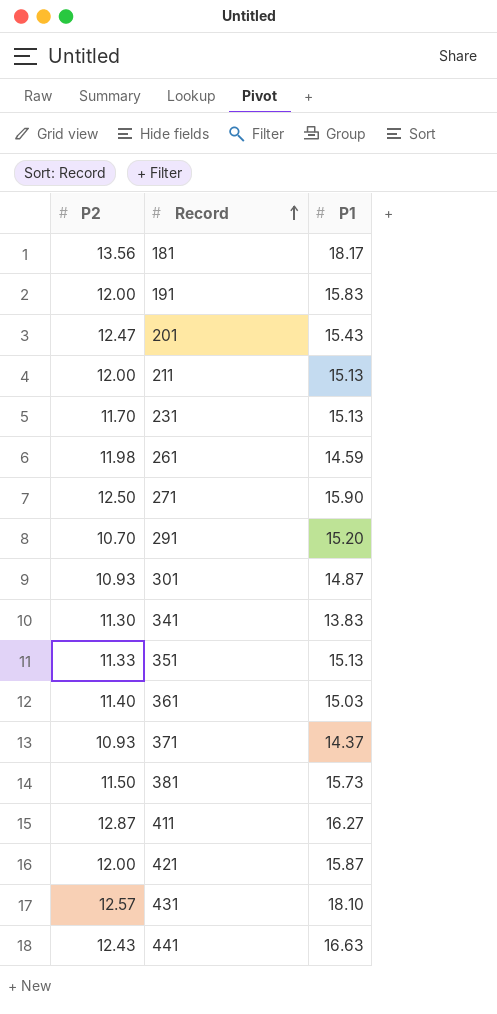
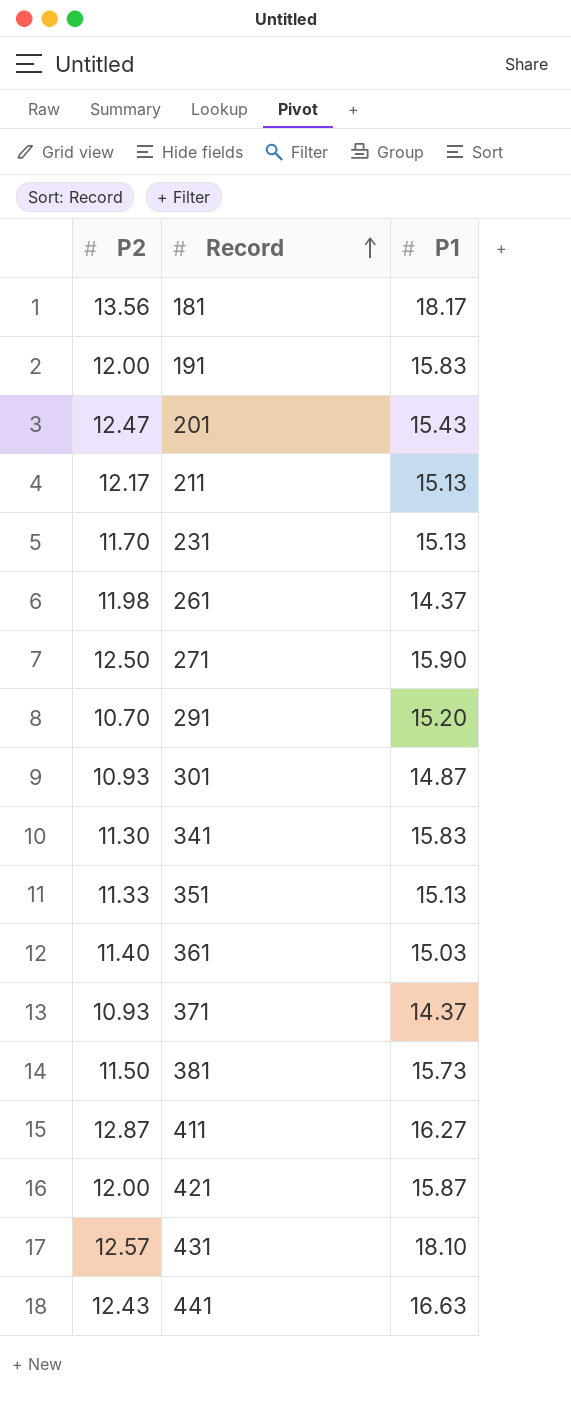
211 | P2: 12.00 -> 12.17
261 | P1: 14.59 -> 14.37
341 | P1: 13.83 -> 15.83

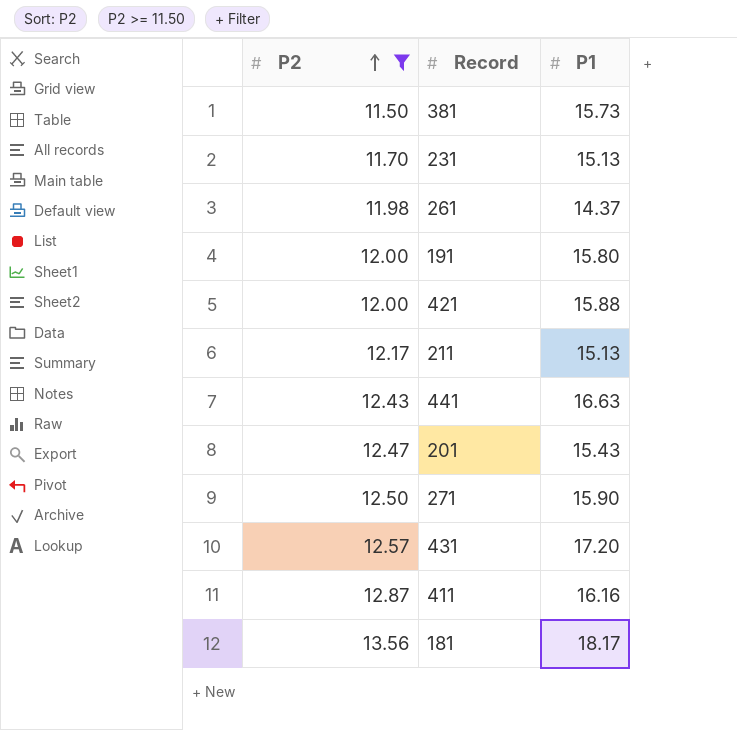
filter: none -> P2 >= 11.50
row order: Record ascending -> P2 ascending
191 | P1: 15.83 -> 15.80
421 | P1: 15.87 -> 15.88
431 | P1: 18.10 -> 17.20
411 | P1: 16.27 -> 16.16

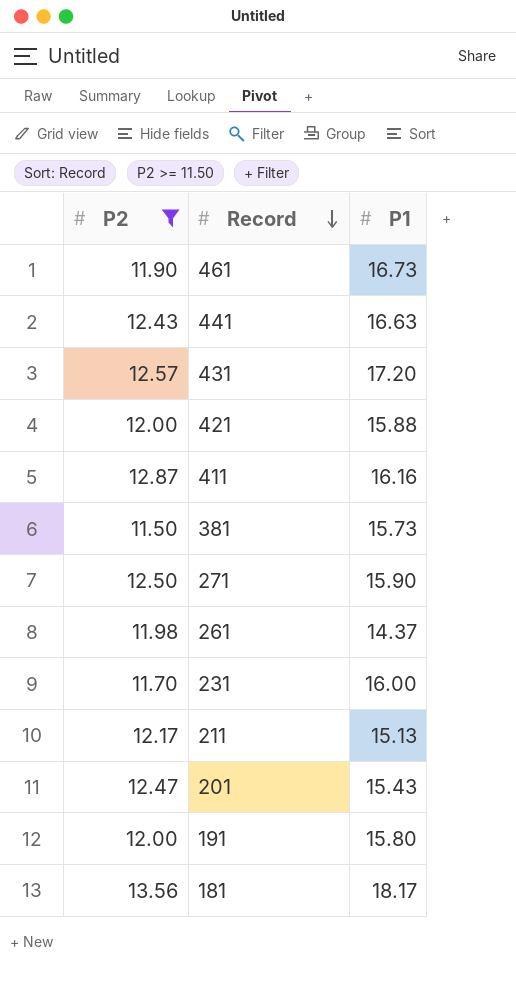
row order: P2 ascending -> Record descending
row 461: none -> 11.90 | 16.73
231 | P1: 15.13 -> 16.00

